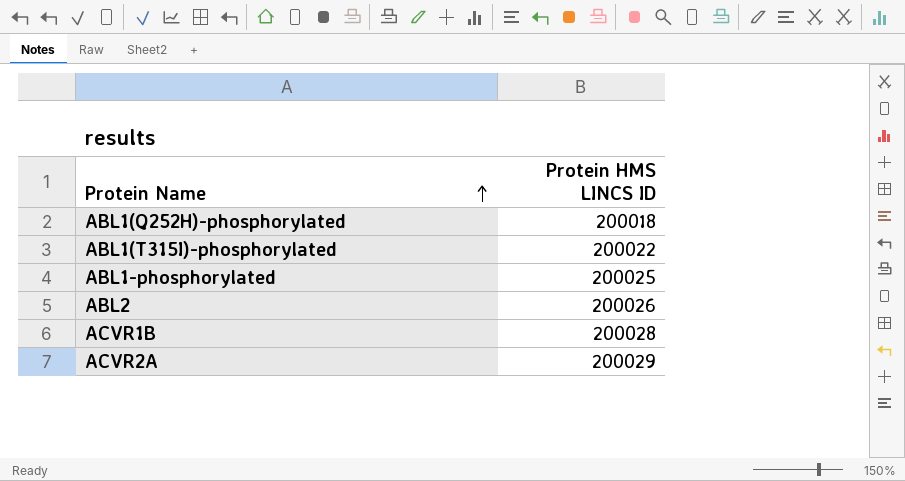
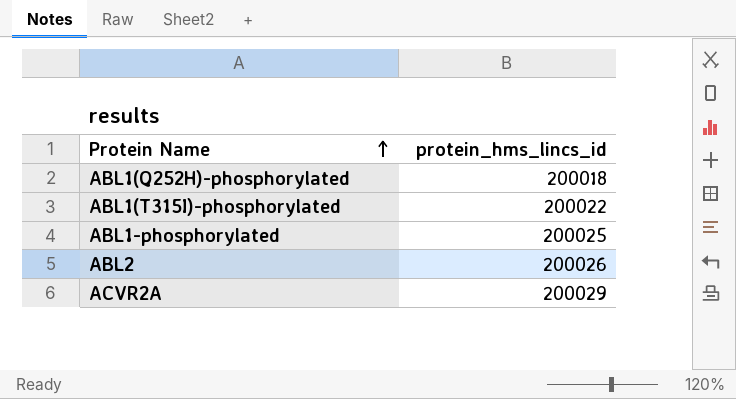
column name: Protein HMS LINCS ID -> protein_hms_lincs_id
row ACVR1B: 200028 -> none

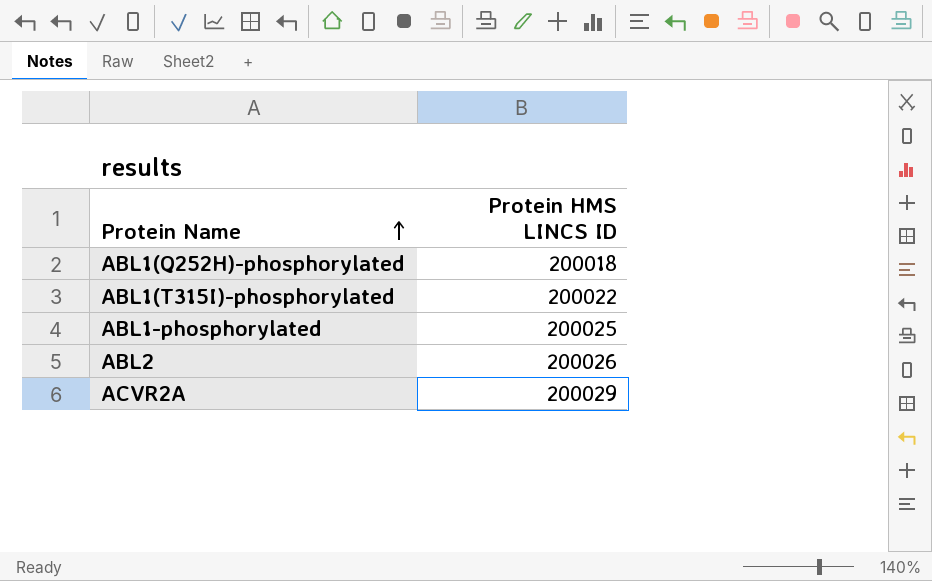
column name: protein_hms_lincs_id -> Protein HMS LINCS ID

